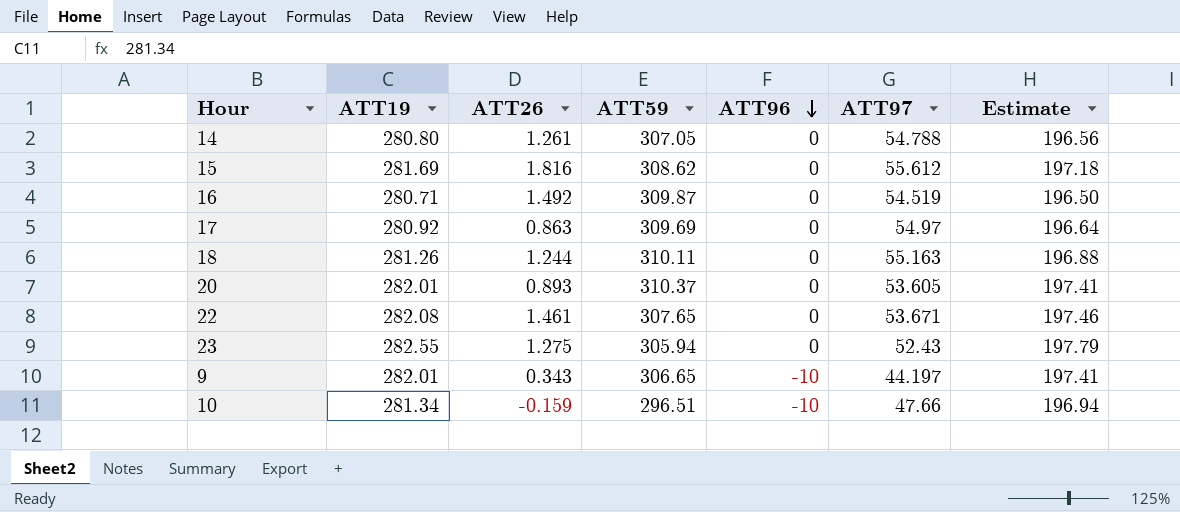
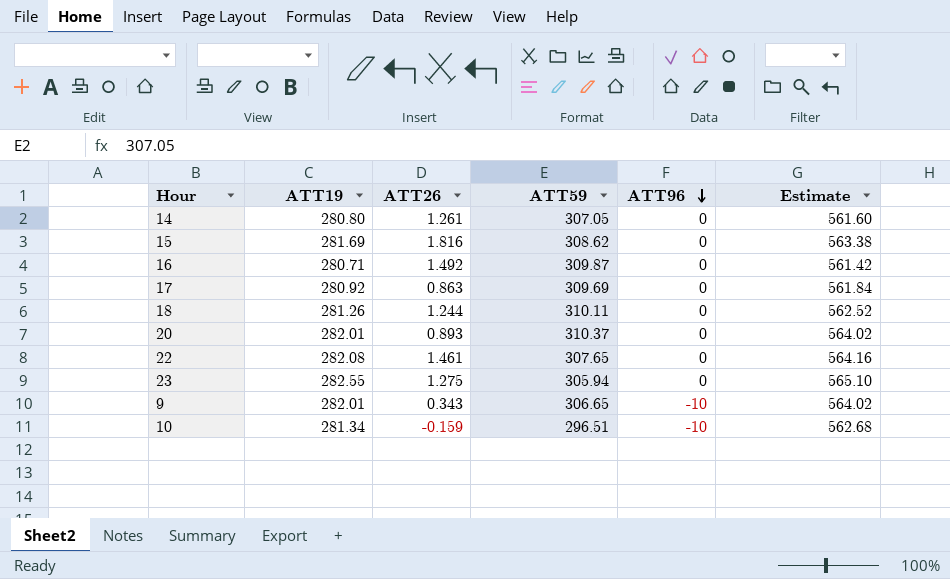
column ATT97 | position: 6 -> none
column Estimate | formula: [ATT19] * 0.7 -> [ATT19] * 2

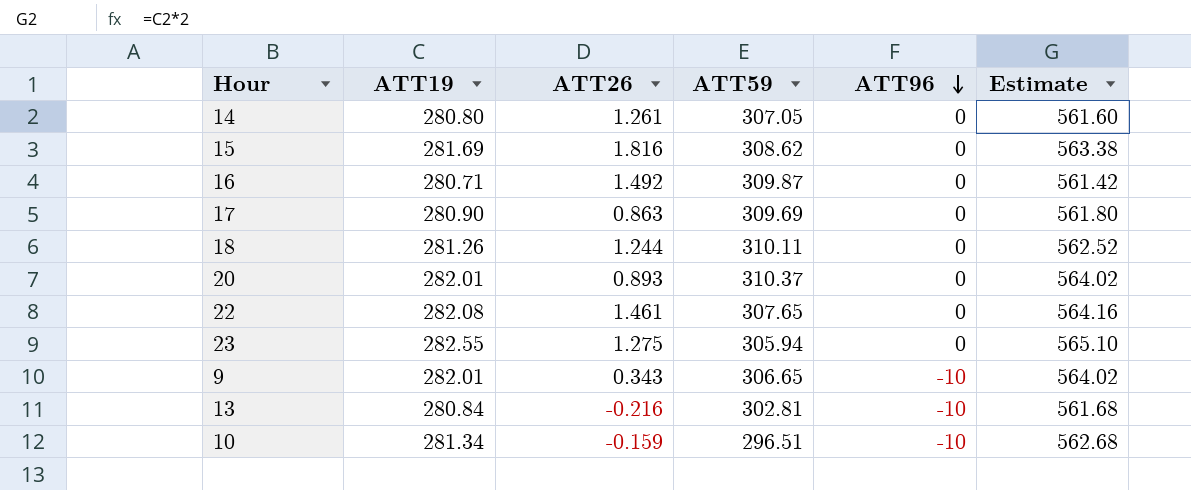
17 | ATT19: 280.92 -> 280.90
17 | Estimate: 561.84 -> 561.80
row 13: none -> 280.84 | -0.216 | 302.81 | -10 | 561.68

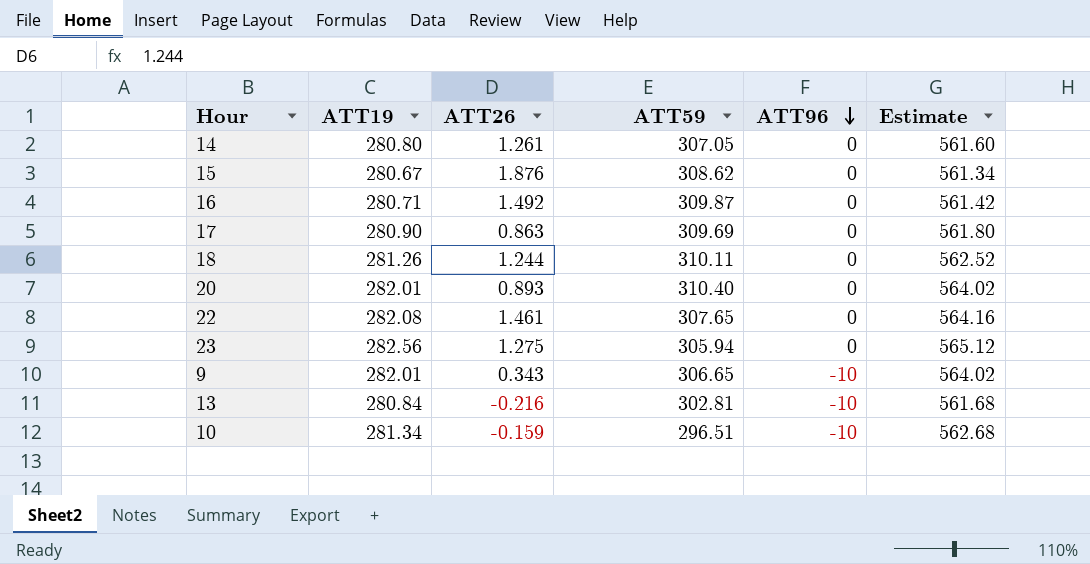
15 | ATT19: 281.69 -> 280.67
15 | ATT26: 1.816 -> 1.876
15 | Estimate: 563.38 -> 561.34
20 | ATT59: 310.37 -> 310.40
23 | ATT19: 282.55 -> 282.56
23 | Estimate: 565.10 -> 565.12

